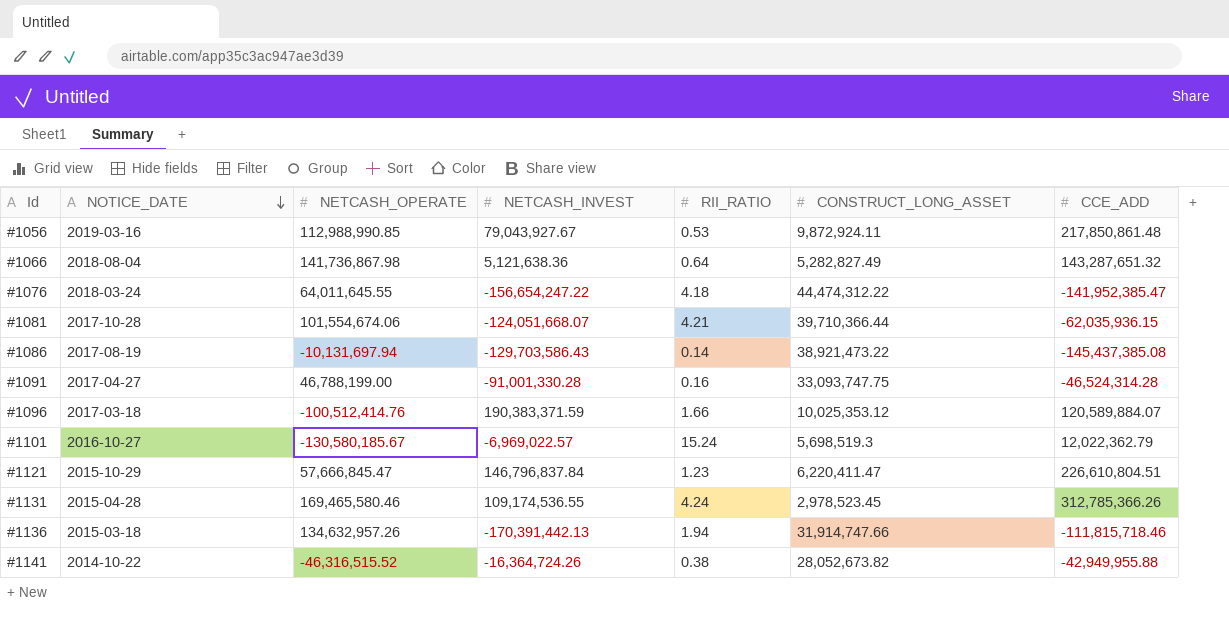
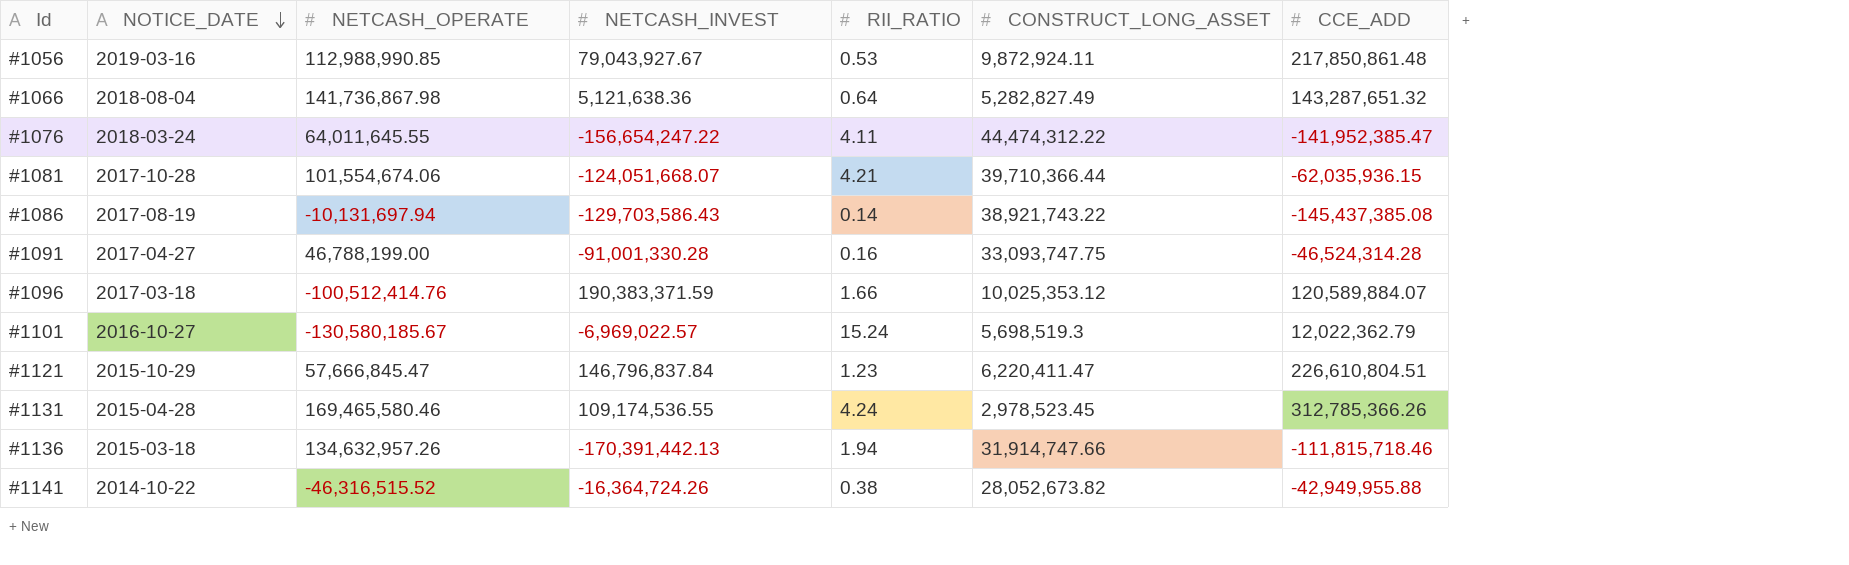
#1076 | RII_RATIO: 4.18 -> 4.11
#1086 | CONSTRUCT_LONG_ASSET: 38,921,473.22 -> 38,921,743.22

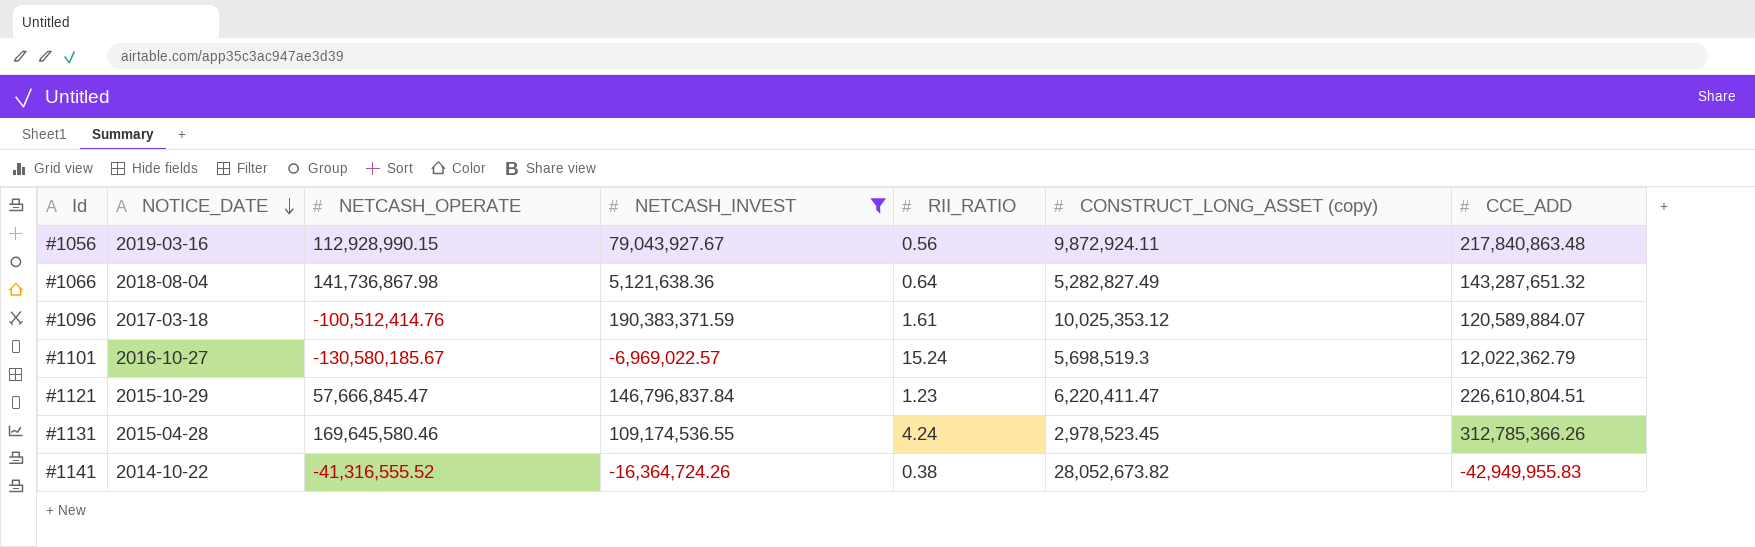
filter: none -> NETCASH_INVEST >= -16,364,724.26
column name: CONSTRUCT_LONG_ASSET -> CONSTRUCT_LONG_ASSET (copy)
#1056 | NETCASH_OPERATE: 112,988,990.85 -> 112,928,990.15
#1056 | RII_RATIO: 0.53 -> 0.56
#1056 | CCE_ADD: 217,850,861.48 -> 217,840,863.48
#1096 | RII_RATIO: 1.66 -> 1.61
#1131 | NETCASH_OPERATE: 169,465,580.46 -> 169,645,580.46
#1141 | NETCASH_OPERATE: -46,316,515.52 -> -41,316,555.52
#1141 | CCE_ADD: -42,949,955.88 -> -42,949,955.83

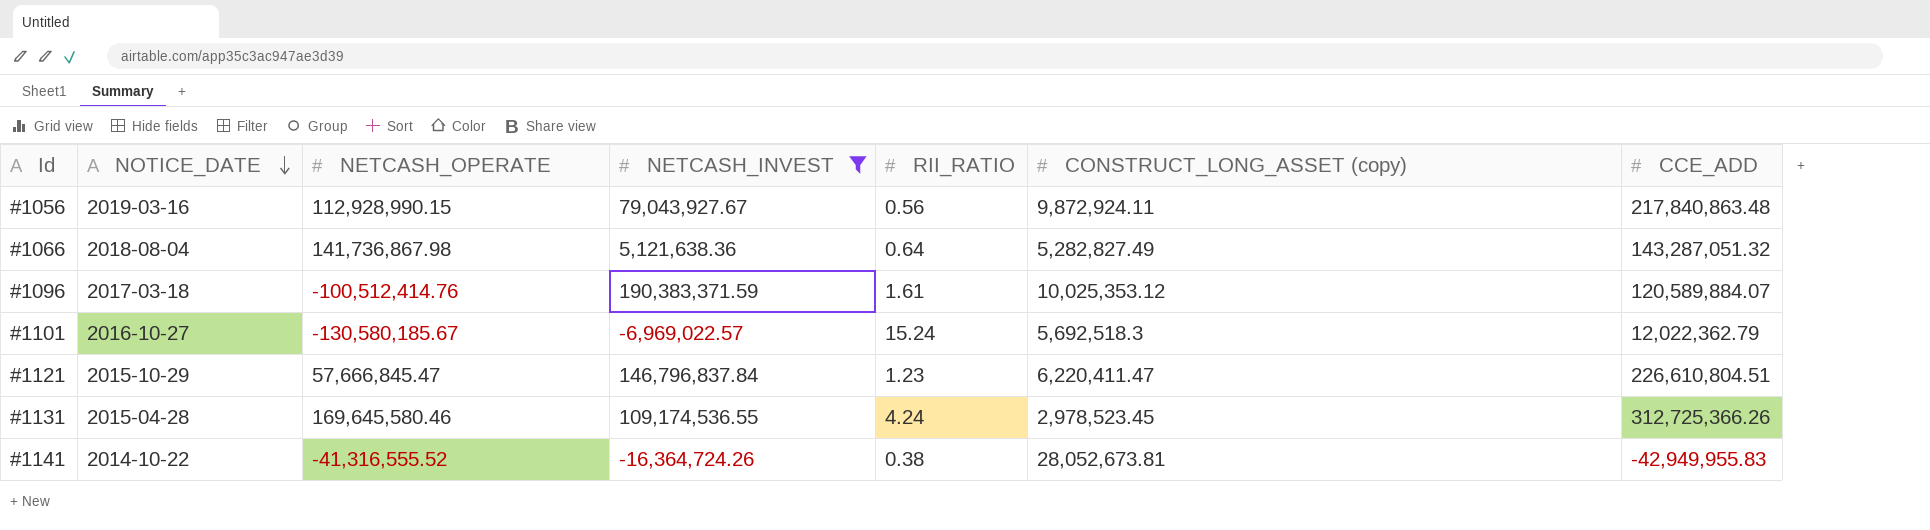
#1066 | CCE_ADD: 143,287,651.32 -> 143,287,051.32
#1101 | CONSTRUCT_LONG_ASSET (copy): 5,698,519.3 -> 5,692,518.3
#1131 | CCE_ADD: 312,785,366.26 -> 312,725,366.26
#1141 | CONSTRUCT_LONG_ASSET (copy): 28,052,673.82 -> 28,052,673.81

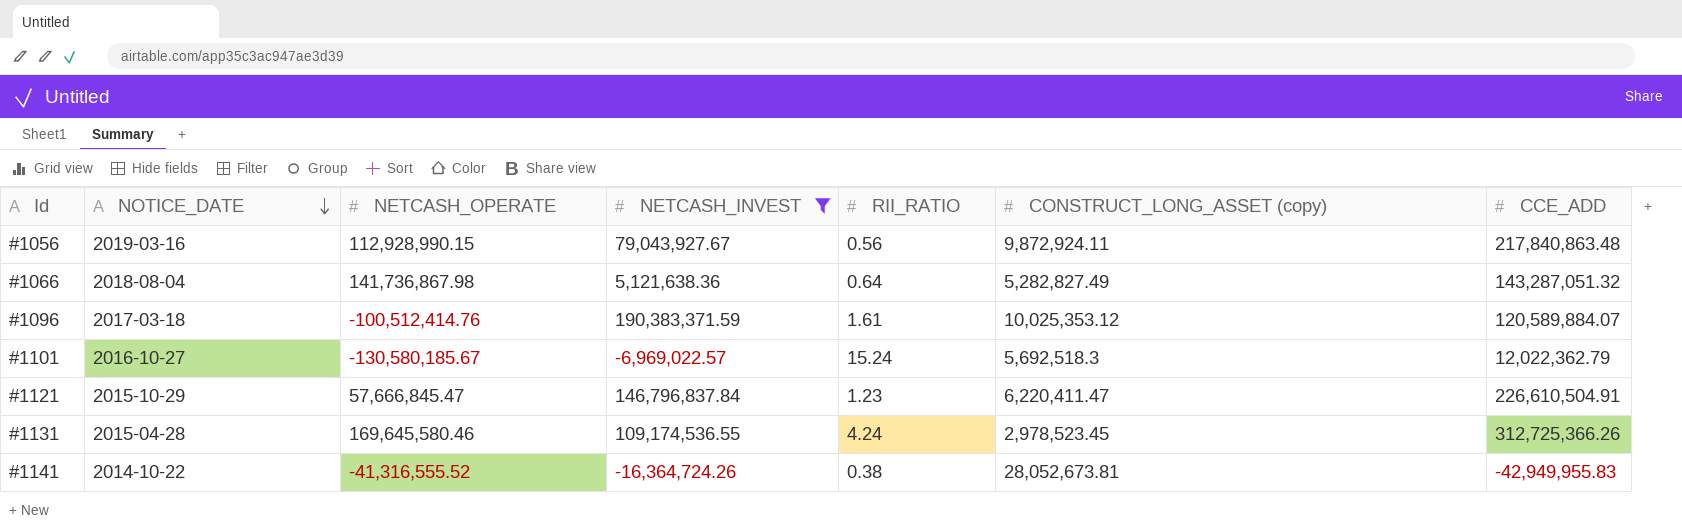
#1121 | CCE_ADD: 226,610,804.51 -> 226,610,504.91

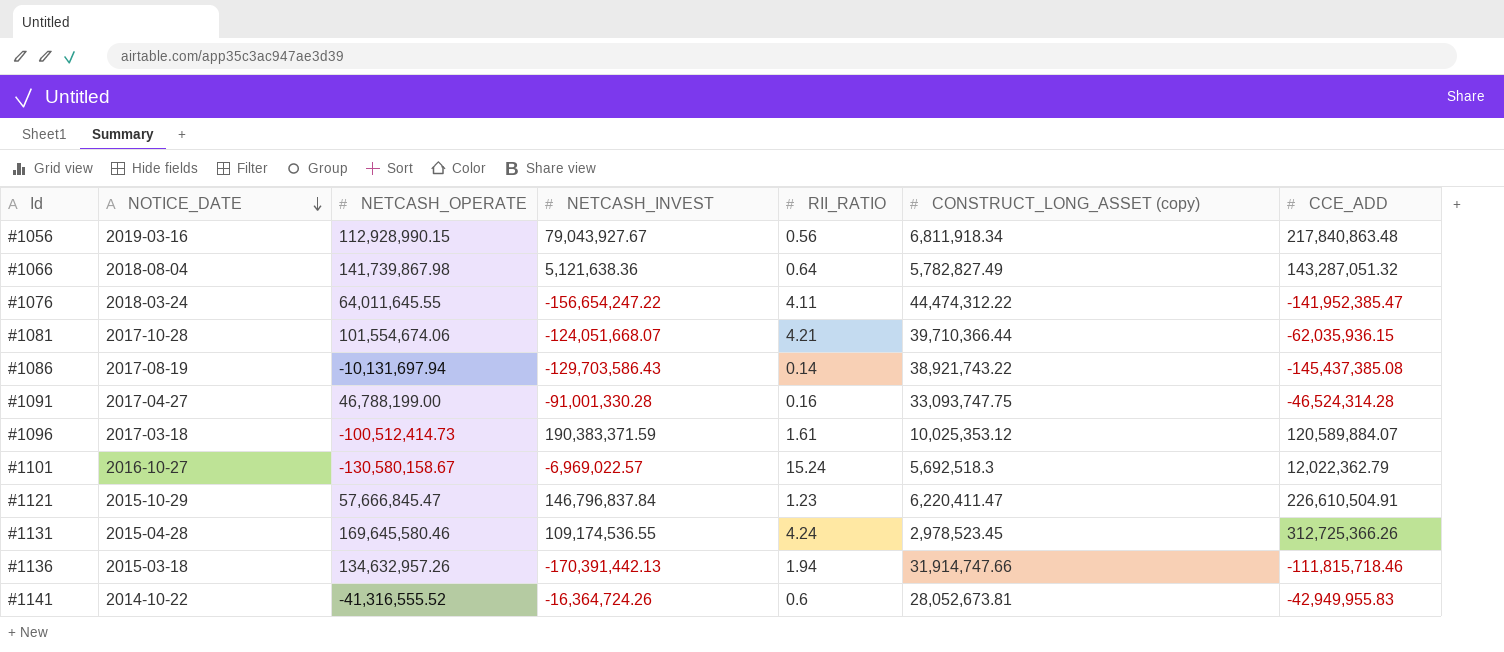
filter: NETCASH_INVEST >= -16,364,724.26 -> none
#1056 | CONSTRUCT_LONG_ASSET (copy): 9,872,924.11 -> 6,811,918.34
#1066 | NETCASH_OPERATE: 141,736,867.98 -> 141,739,867.98
#1066 | CONSTRUCT_LONG_ASSET (copy): 5,282,827.49 -> 5,782,827.49
#1096 | NETCASH_OPERATE: -100,512,414.76 -> -100,512,414.73
#1101 | NETCASH_OPERATE: -130,580,185.67 -> -130,580,158.67
#1141 | RII_RATIO: 0.38 -> 0.6

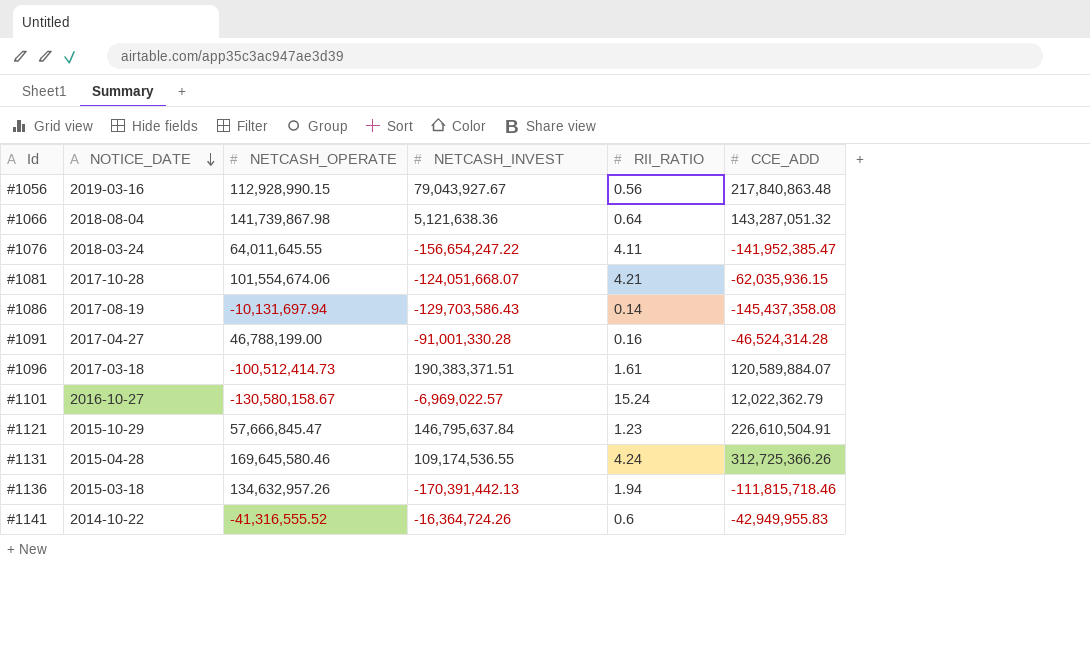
column CONSTRUCT_LONG_ASSET (copy) | position: 6 -> none
#1086 | CCE_ADD: -145,437,385.08 -> -145,437,358.08
#1096 | NETCASH_INVEST: 190,383,371.59 -> 190,383,371.51
#1121 | NETCASH_INVEST: 146,796,837.84 -> 146,795,637.84

